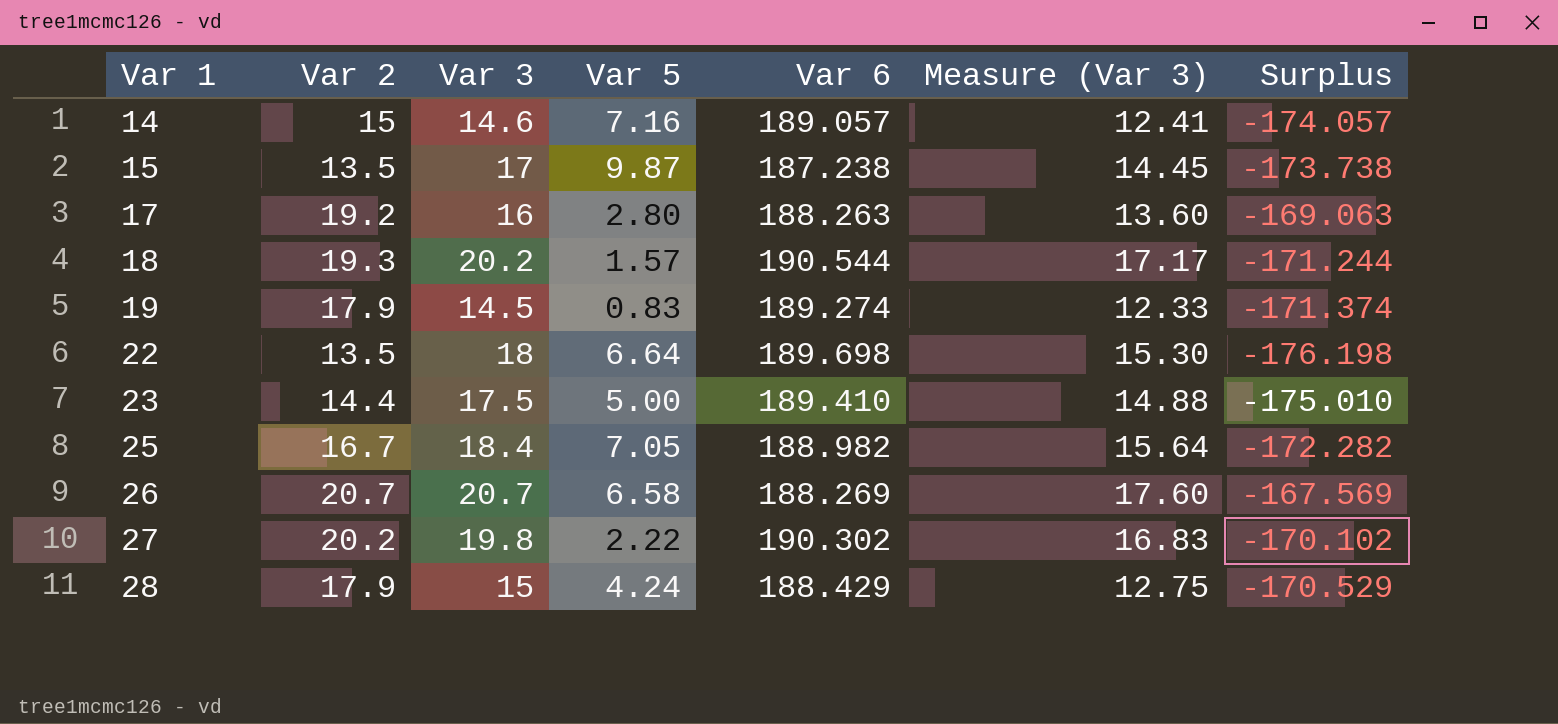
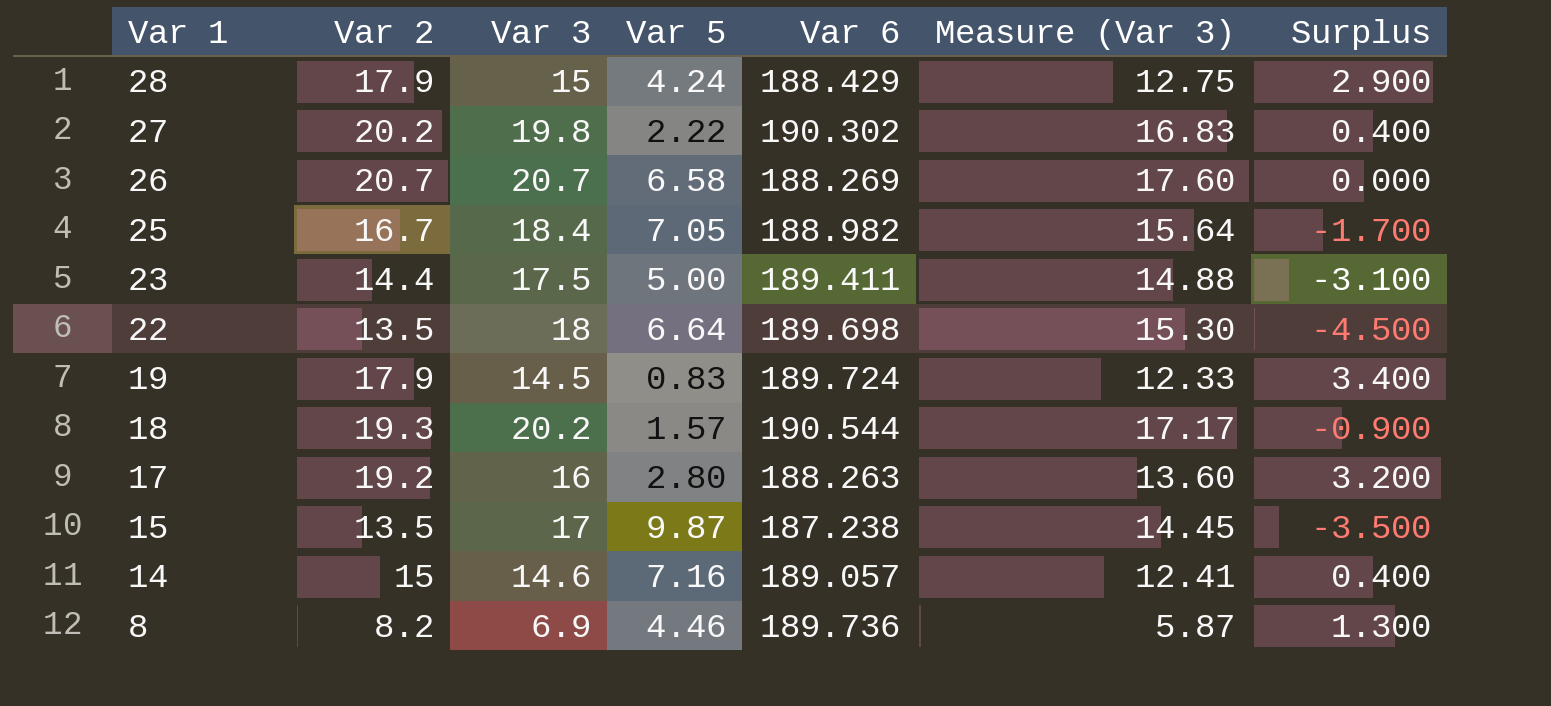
row order: Var 1 ascending -> Var 1 descending
column Surplus | formula: [Var 2] - [Var 6] -> [Var 2] - [Var 3]
23 | Var 6: 189.410 -> 189.411
19 | Var 6: 189.274 -> 189.724
row 8: none -> 8.2 | 6.9 | 4.46 | 189.736 | 5.87 | 1.300

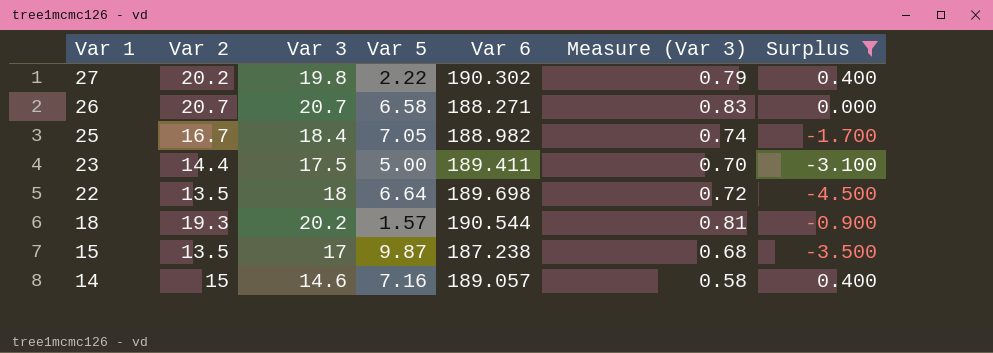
filter: none -> Surplus <= 0.400
column Measure (Var 3) | formula: [Var 3] * 0.85 -> [Var 3] * 0.04
26 | Var 6: 188.269 -> 188.271

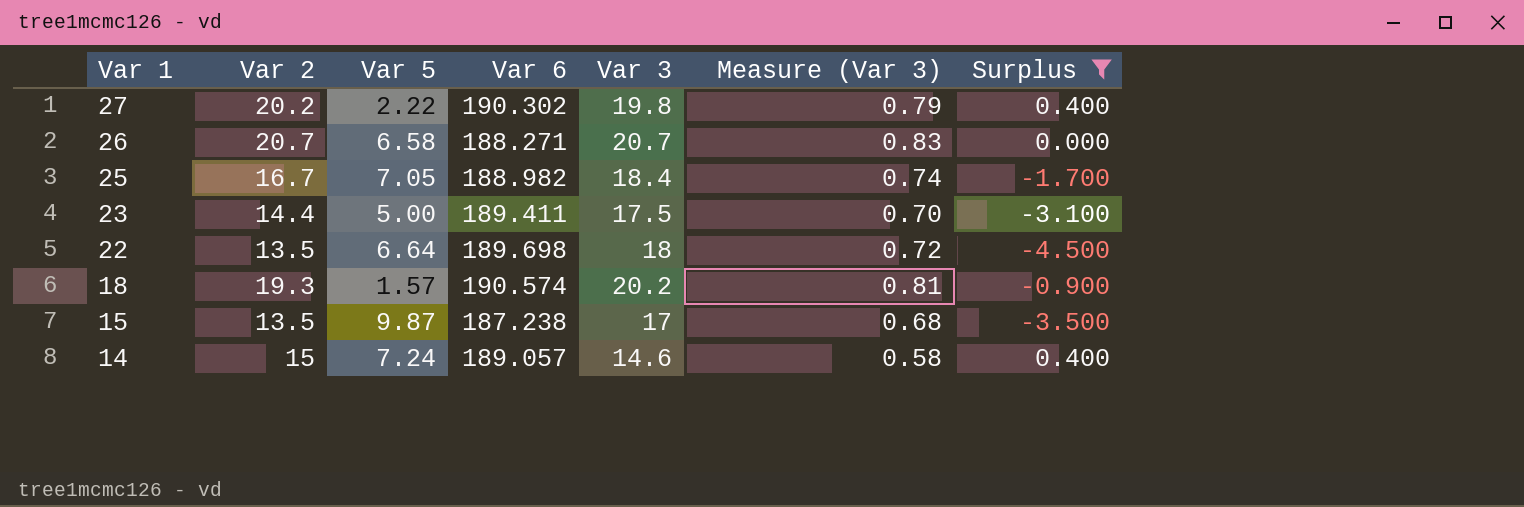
column Var 3 | position: 3 -> 5
18 | Var 6: 190.544 -> 190.574
14 | Var 5: 7.16 -> 7.24

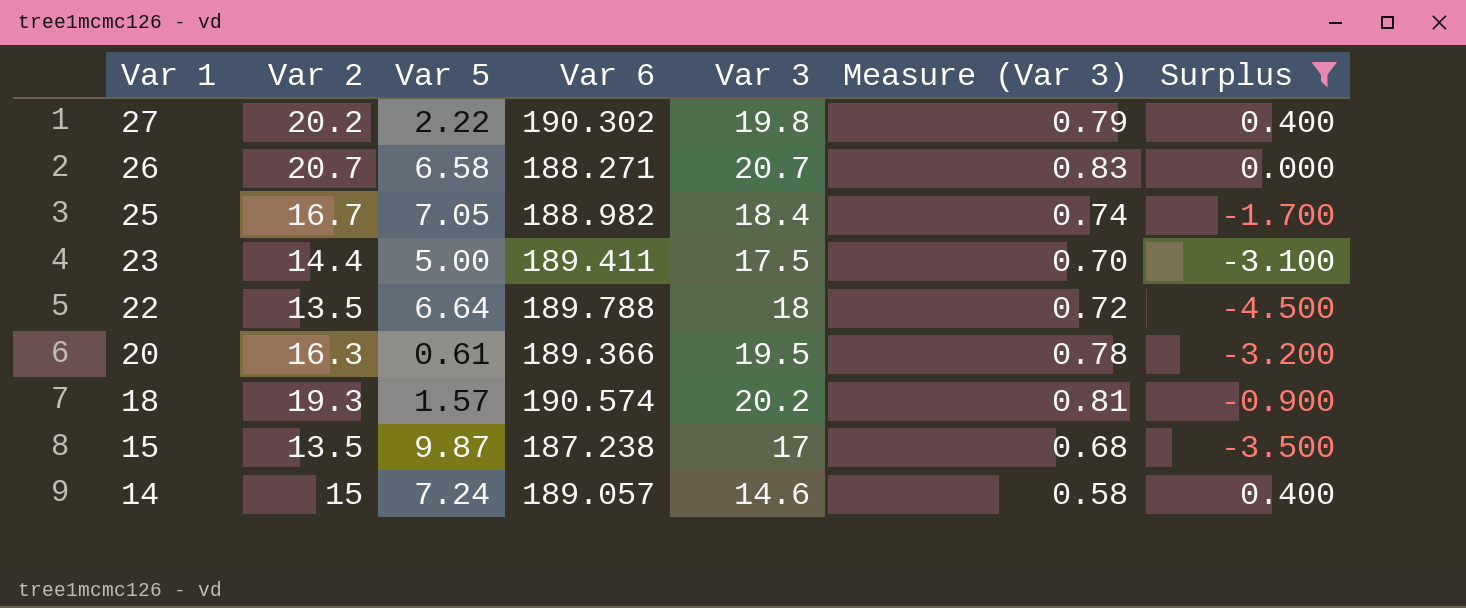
22 | Var 6: 189.698 -> 189.788
row 20: none -> 16.3 | 0.61 | 189.366 | 19.5 | 0.78 | -3.200

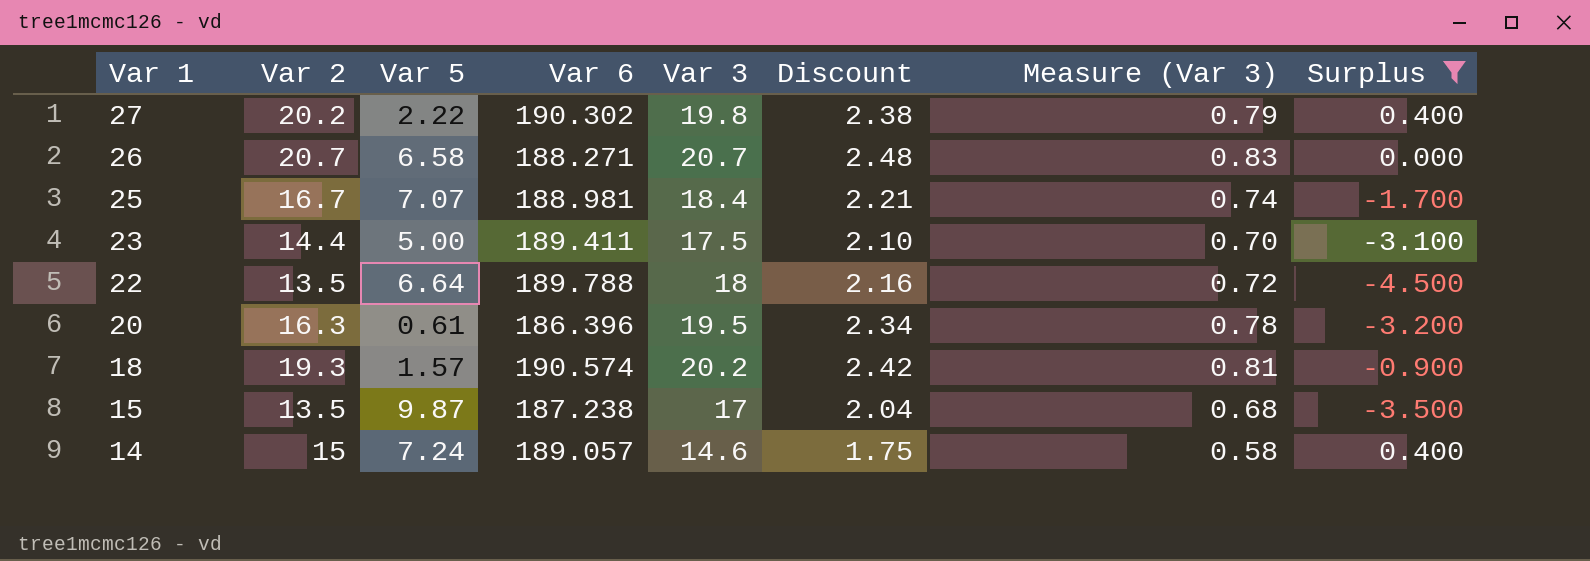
column Discount | formula: none -> [Var 3] * 0.12
25 | Var 5: 7.05 -> 7.07
25 | Var 6: 188.982 -> 188.981
20 | Var 6: 189.366 -> 186.396

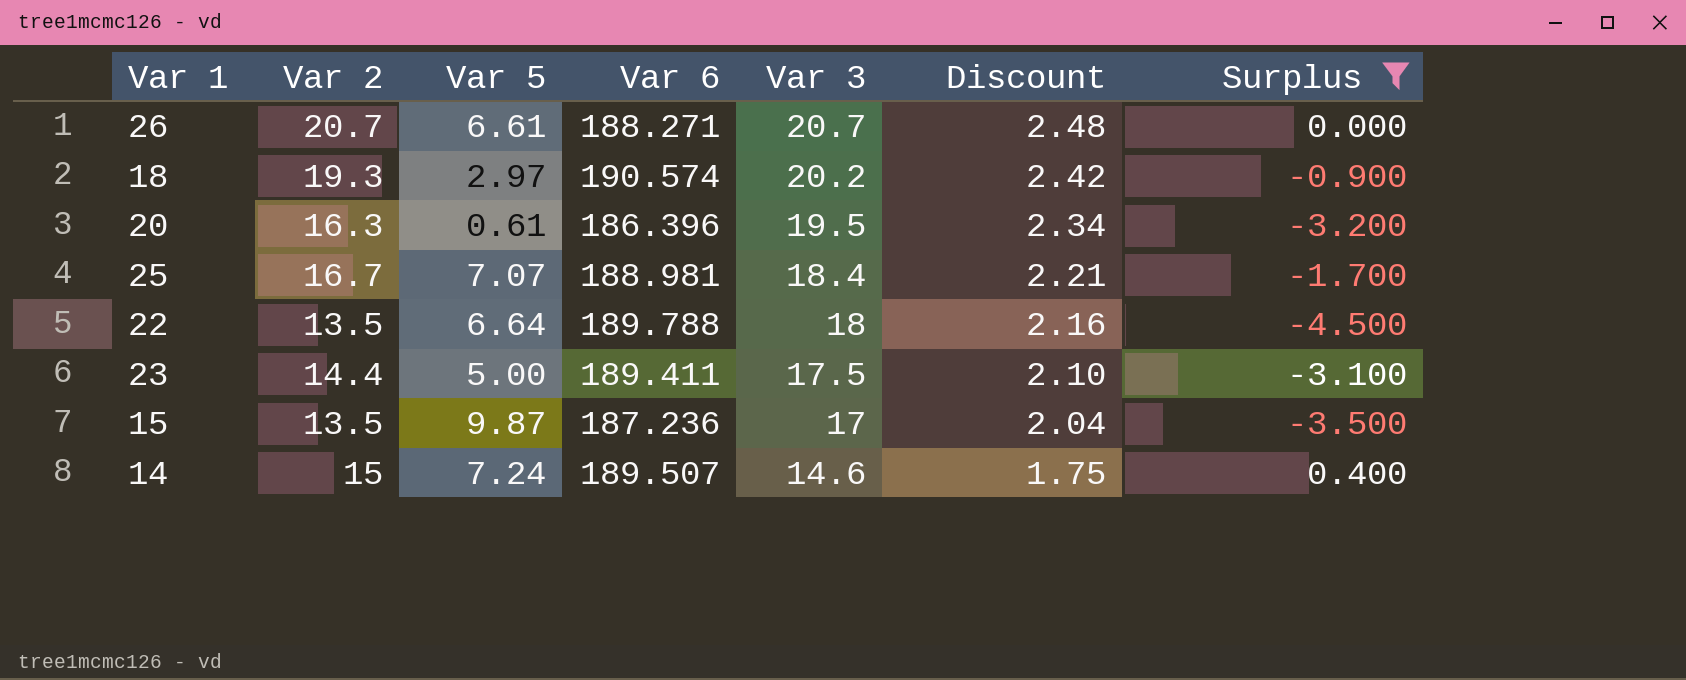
row order: Var 1 descending -> Var 3 descending
column Measure (Var 3) | formula: [Var 3] * 0.04 -> none
row 27: 20.2 | 2.22 | 190.302 | 19.8 | 2.38 | 0.79 | 0.400 -> none
26 | Var 5: 6.58 -> 6.61
18 | Var 5: 1.57 -> 2.97
15 | Var 6: 187.238 -> 187.236
14 | Var 6: 189.057 -> 189.507

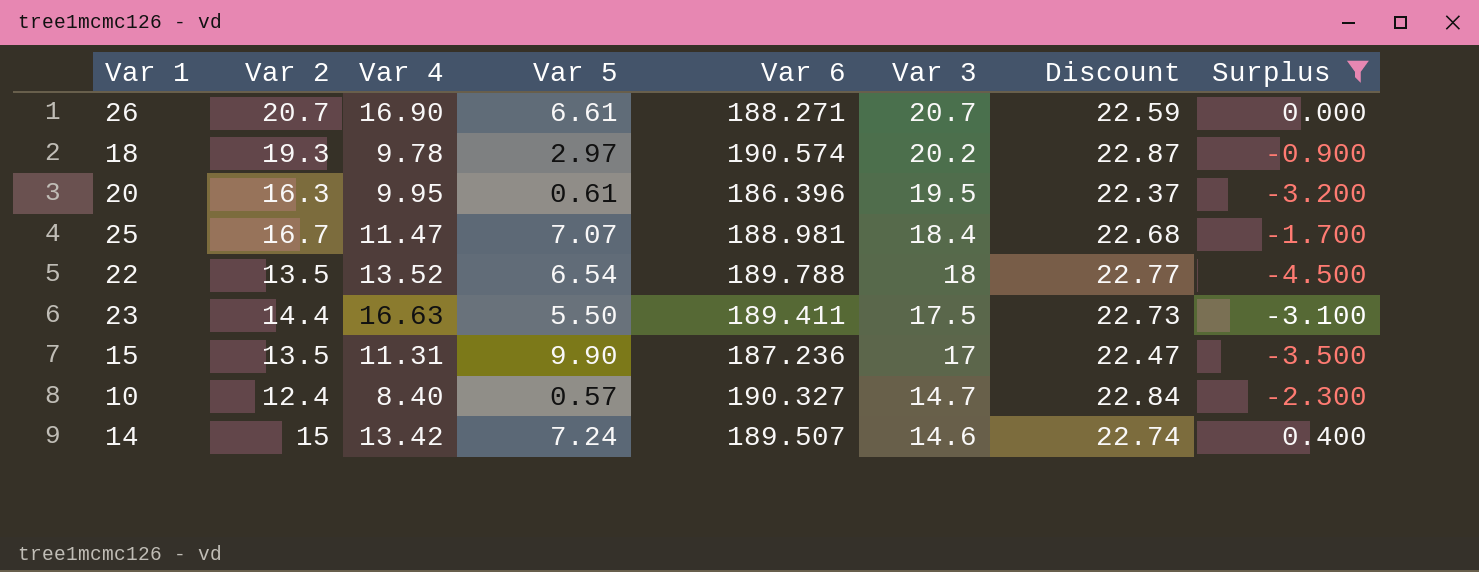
column Var 4 | position: none -> 3
column Discount | formula: [Var 3] * 0.12 -> [Var 6] * 0.12
22 | Var 5: 6.64 -> 6.54
23 | Var 5: 5.00 -> 5.50
15 | Var 5: 9.87 -> 9.90
row 10: none -> 12.4 | 8.40 | 0.57 | 190.327 | 14.7 | 22.84 | -2.300

